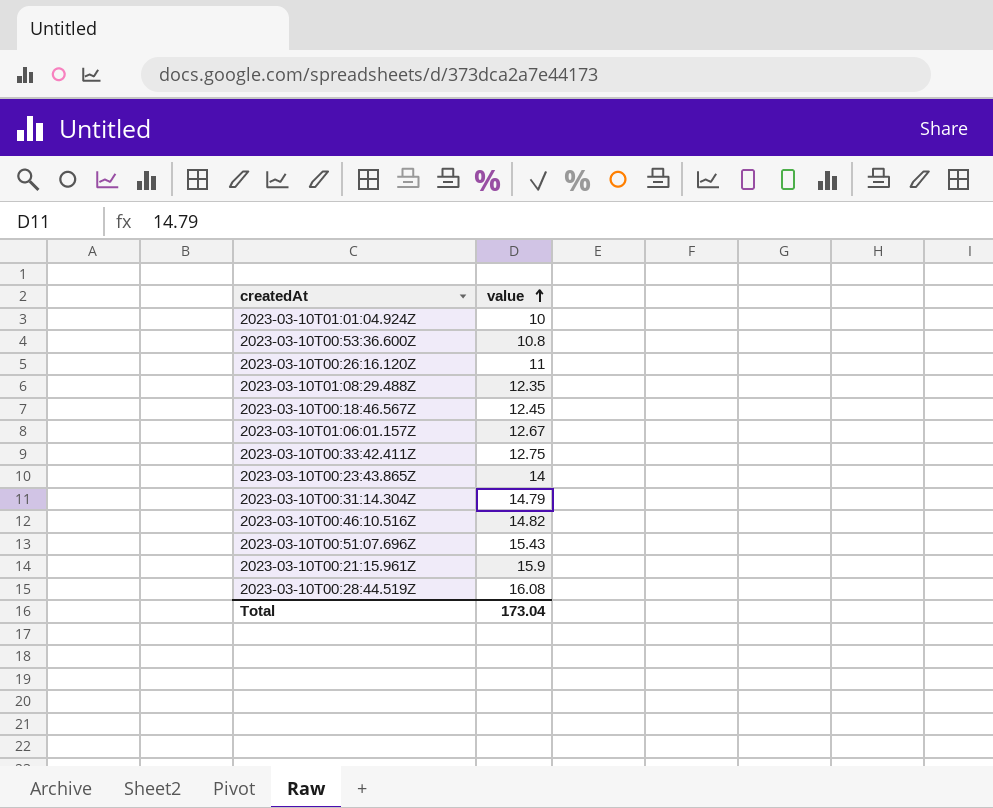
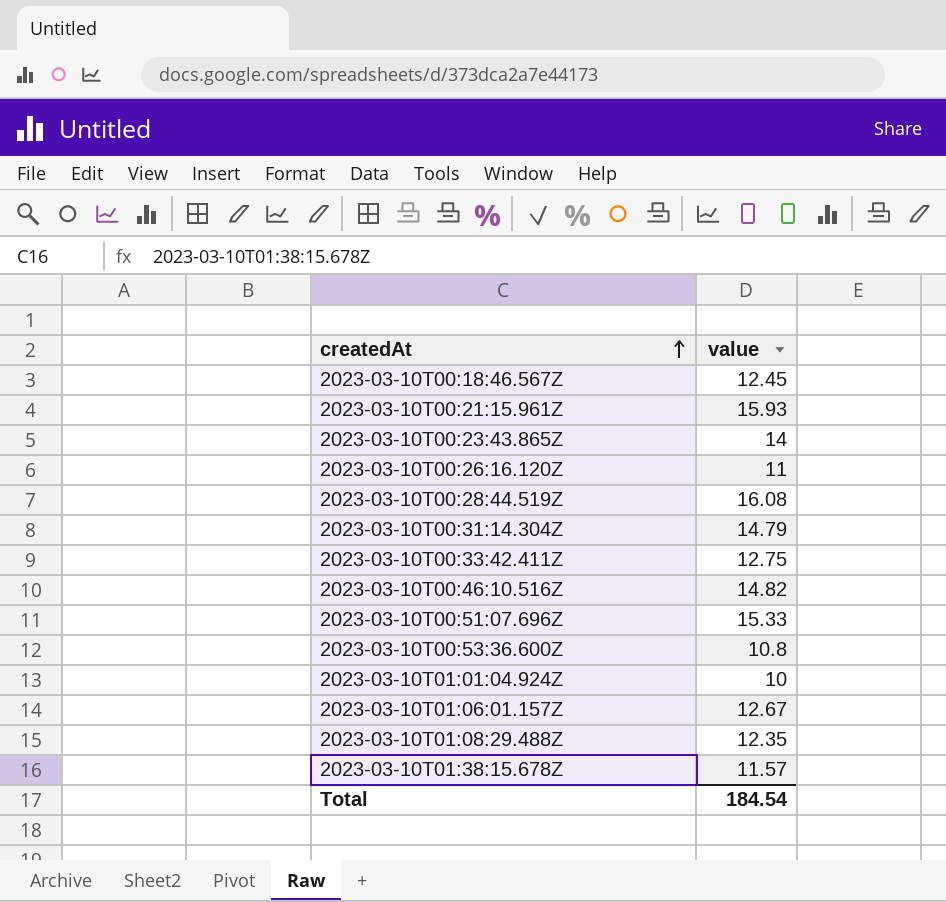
row order: value ascending -> createdAt ascending
2023-03-10T00:21:15.961Z | value: 15.9 -> 15.93
2023-03-10T00:51:07.696Z | value: 15.43 -> 15.33
row 2023-03-10T01:38:15.678Z: none -> 11.57
Total | value: 173.04 -> 184.54

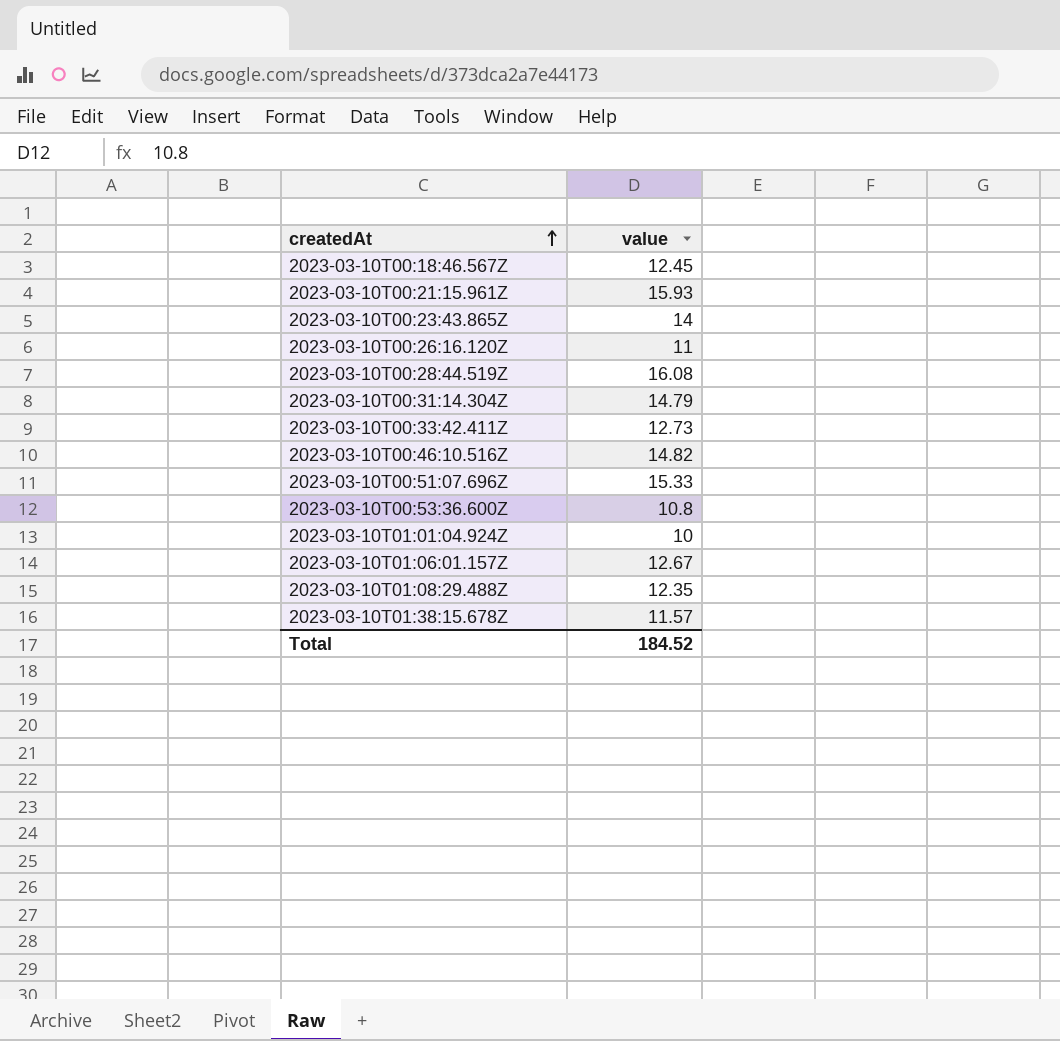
2023-03-10T00:33:42.411Z | value: 12.75 -> 12.73
Total | value: 184.54 -> 184.52

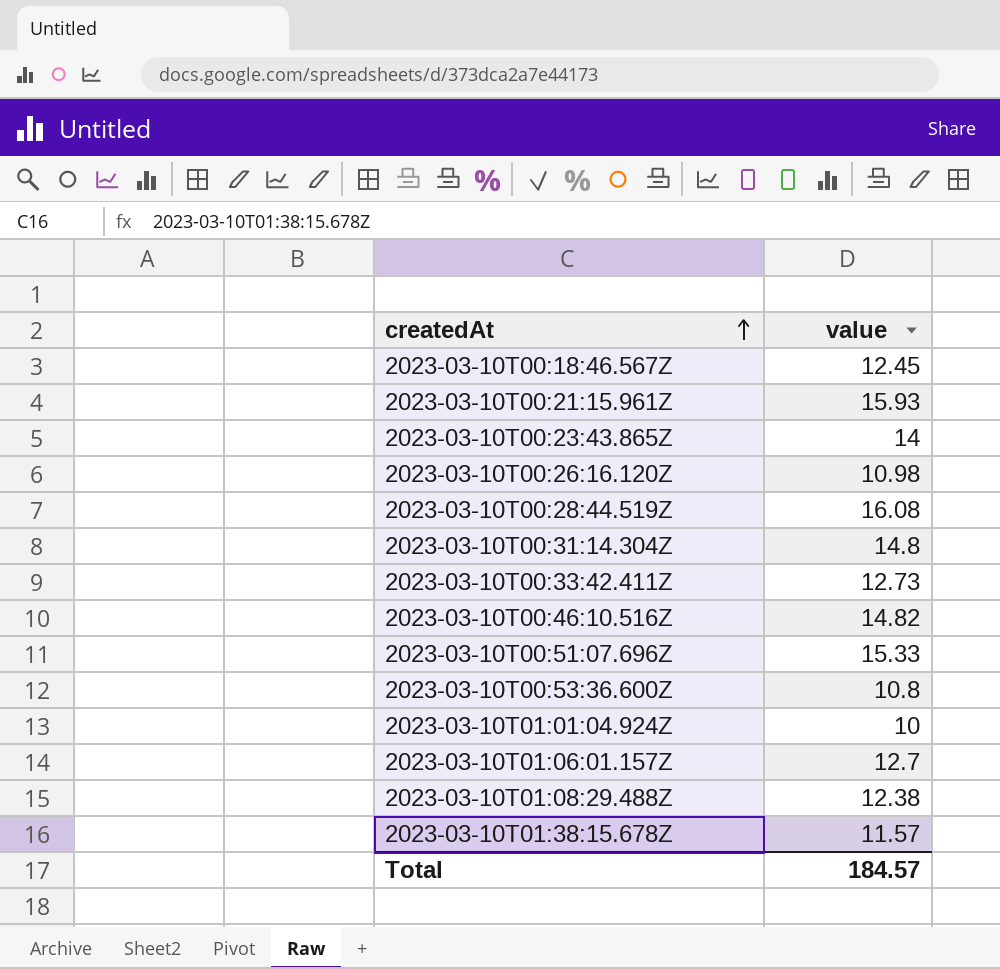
2023-03-10T00:26:16.120Z | value: 11 -> 10.98
2023-03-10T00:31:14.304Z | value: 14.79 -> 14.8
2023-03-10T01:06:01.157Z | value: 12.67 -> 12.7
2023-03-10T01:08:29.488Z | value: 12.35 -> 12.38
Total | value: 184.52 -> 184.57

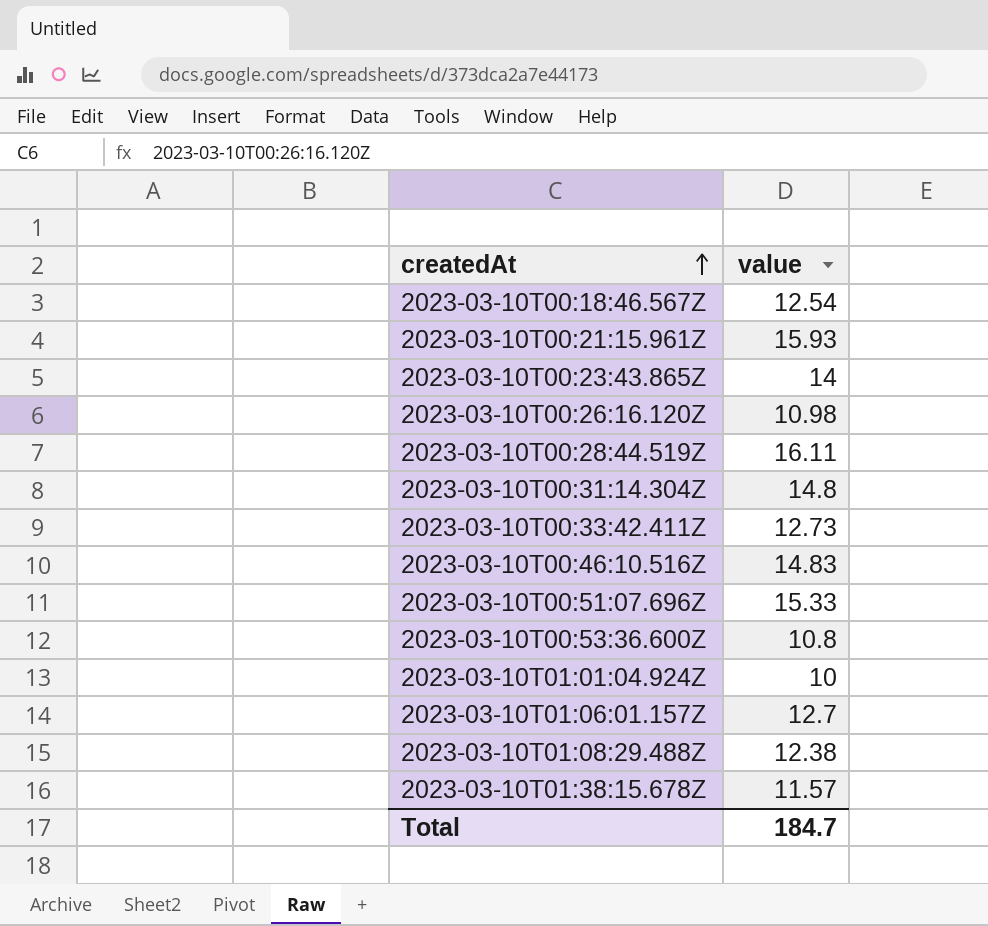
2023-03-10T00:18:46.567Z | value: 12.45 -> 12.54
2023-03-10T00:28:44.519Z | value: 16.08 -> 16.11
2023-03-10T00:46:10.516Z | value: 14.82 -> 14.83
Total | value: 184.57 -> 184.7

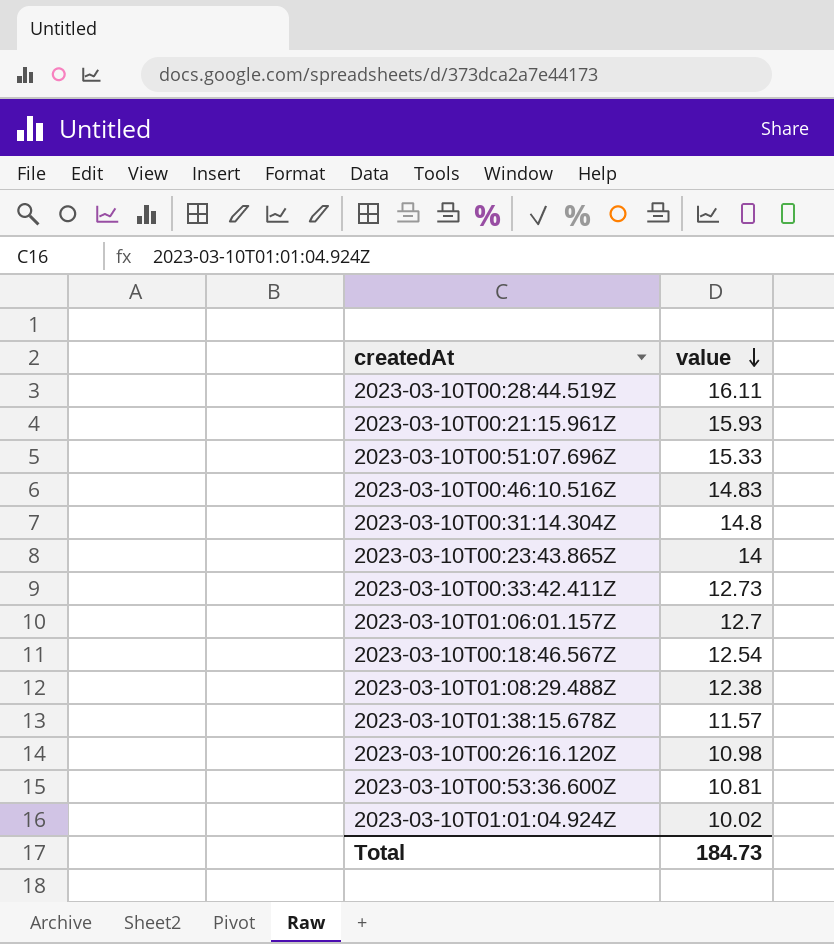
row order: createdAt ascending -> value descending
2023-03-10T00:53:36.600Z | value: 10.8 -> 10.81
2023-03-10T01:01:04.924Z | value: 10 -> 10.02
Total | value: 184.7 -> 184.73

